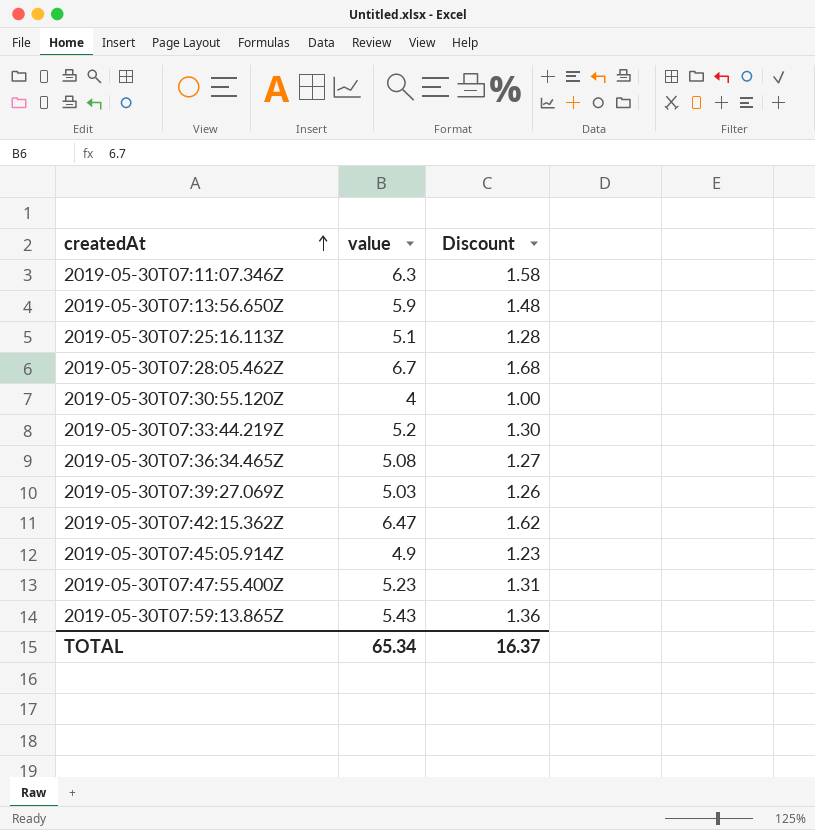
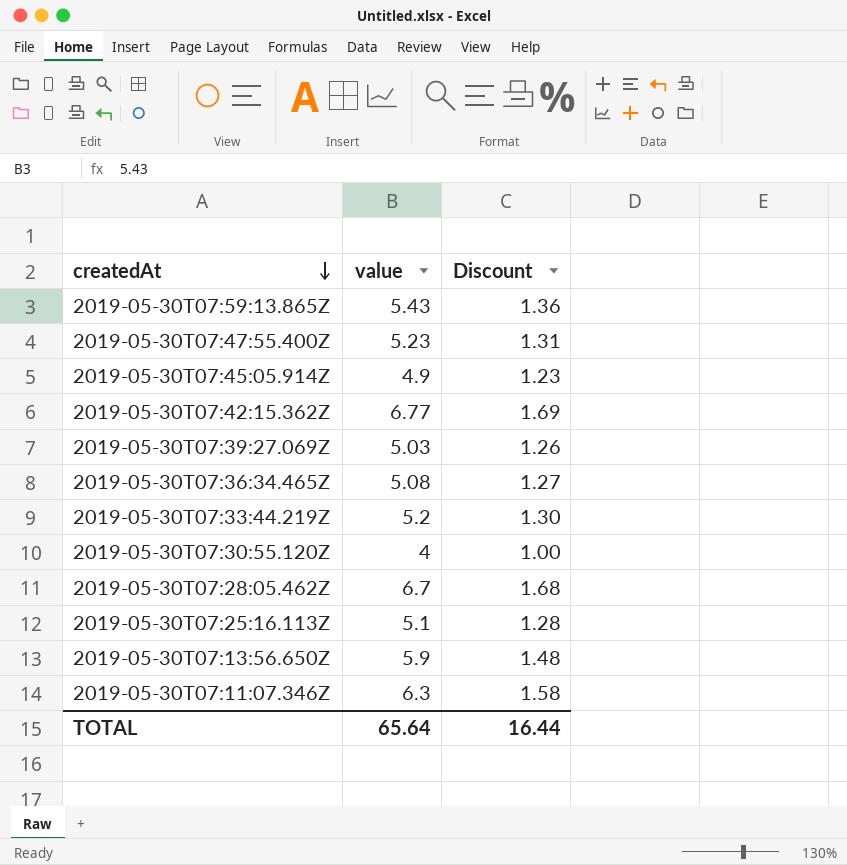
row order: createdAt ascending -> createdAt descending
2019-05-30T07:42:15.362Z | value: 6.47 -> 6.77
2019-05-30T07:42:15.362Z | Discount: 1.62 -> 1.69
TOTAL | value: 65.34 -> 65.64
TOTAL | Discount: 16.37 -> 16.44

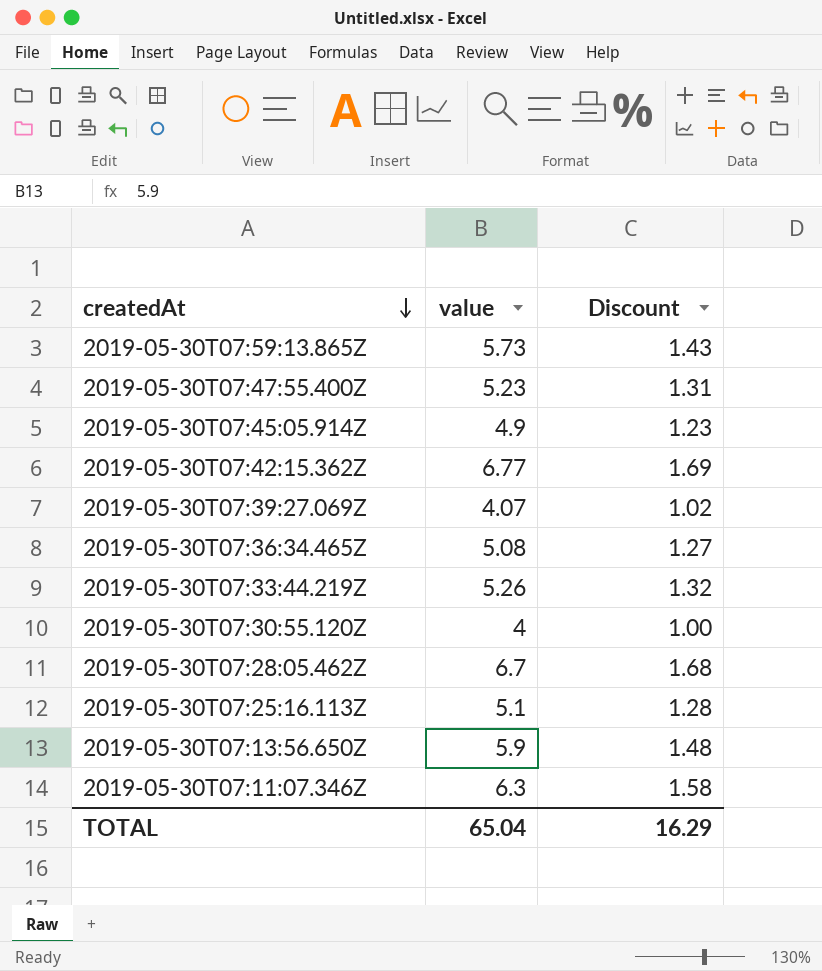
2019-05-30T07:59:13.865Z | value: 5.43 -> 5.73
2019-05-30T07:59:13.865Z | Discount: 1.36 -> 1.43
2019-05-30T07:39:27.069Z | value: 5.03 -> 4.07
2019-05-30T07:39:27.069Z | Discount: 1.26 -> 1.02
2019-05-30T07:33:44.219Z | value: 5.2 -> 5.26
2019-05-30T07:33:44.219Z | Discount: 1.30 -> 1.32
TOTAL | value: 65.64 -> 65.04
TOTAL | Discount: 16.44 -> 16.29

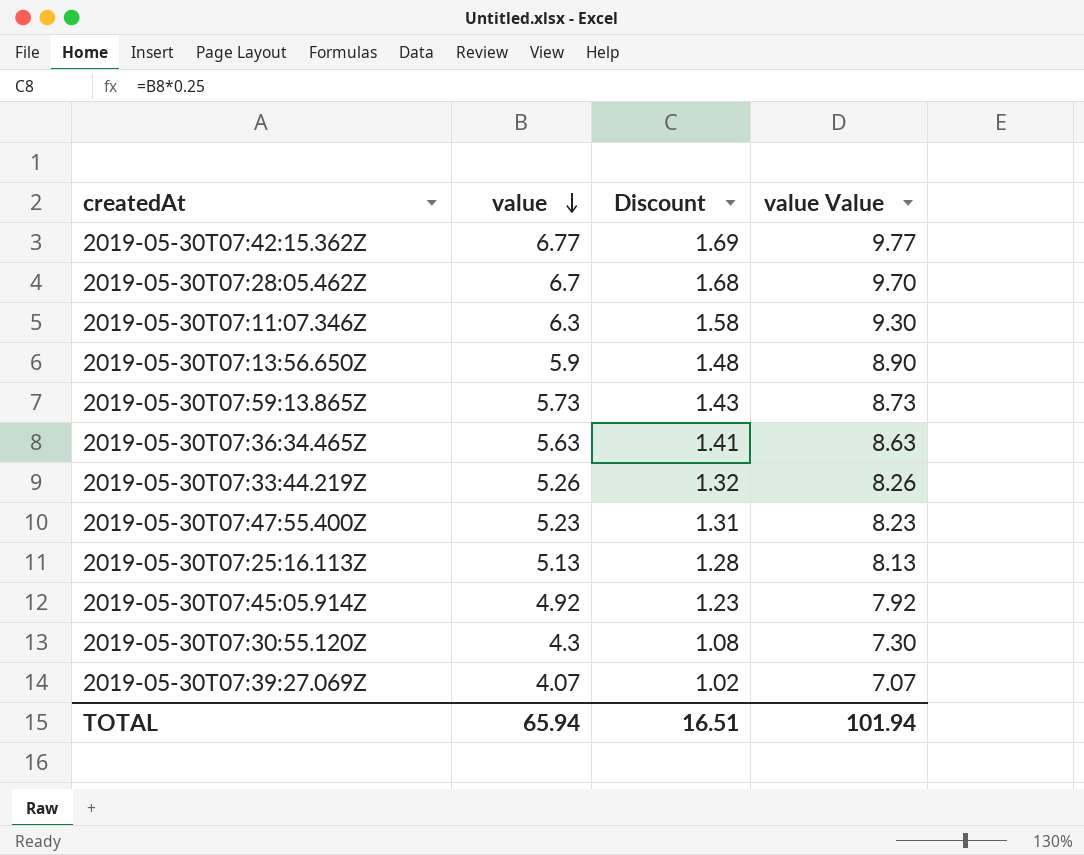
row order: createdAt descending -> value descending
column value Value | formula: none -> [value] + 3
2019-05-30T07:36:34.465Z | value: 5.08 -> 5.63
2019-05-30T07:36:34.465Z | Discount: 1.27 -> 1.41
2019-05-30T07:25:16.113Z | value: 5.1 -> 5.13
2019-05-30T07:45:05.914Z | value: 4.9 -> 4.92
2019-05-30T07:30:55.120Z | value: 4 -> 4.3
2019-05-30T07:30:55.120Z | Discount: 1.00 -> 1.08
TOTAL | value: 65.04 -> 65.94
TOTAL | Discount: 16.29 -> 16.51

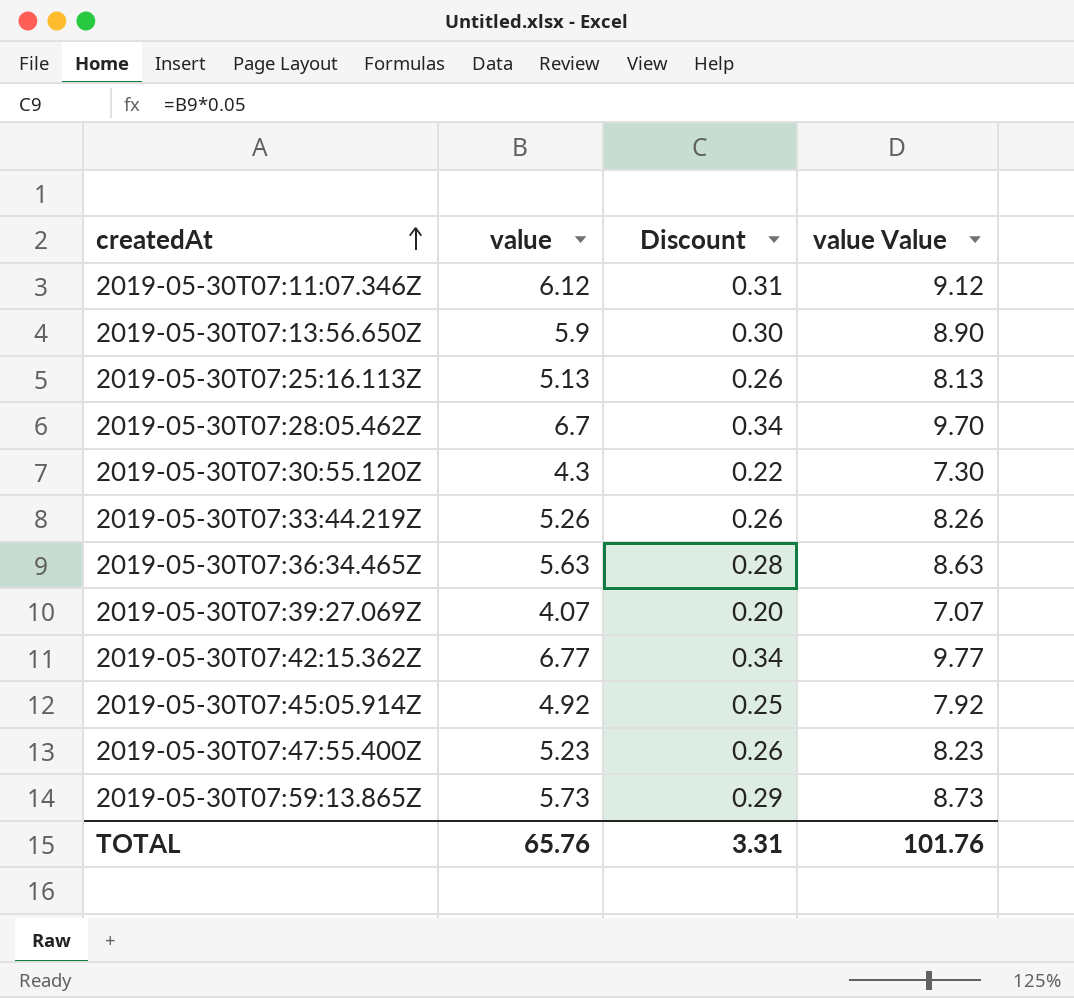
row order: value descending -> createdAt ascending
column Discount | formula: [value] * 0.25 -> [value] * 0.05
2019-05-30T07:11:07.346Z | value: 6.3 -> 6.12
2019-05-30T07:11:07.346Z | value Value: 9.30 -> 9.12
TOTAL | value: 65.94 -> 65.76
TOTAL | Discount: 16.51 -> 3.31
TOTAL | value Value: 101.94 -> 101.76

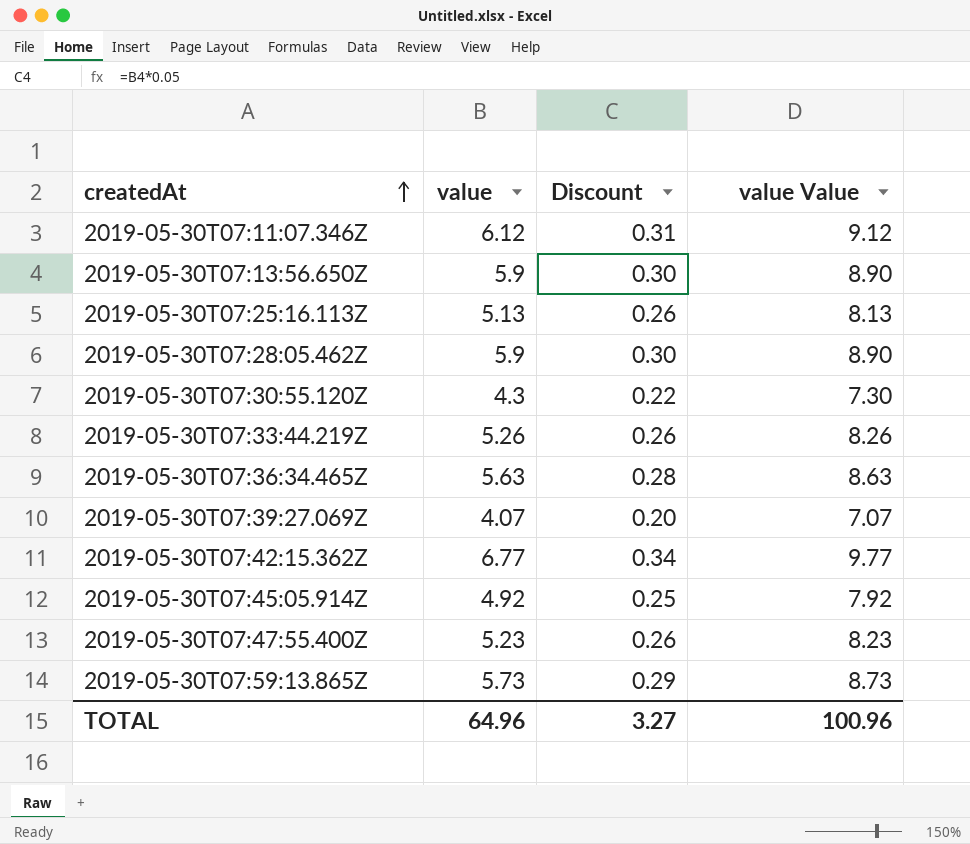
2019-05-30T07:28:05.462Z | value: 6.7 -> 5.9
2019-05-30T07:28:05.462Z | Discount: 0.34 -> 0.30
2019-05-30T07:28:05.462Z | value Value: 9.70 -> 8.90
TOTAL | value: 65.76 -> 64.96
TOTAL | Discount: 3.31 -> 3.27
TOTAL | value Value: 101.76 -> 100.96

